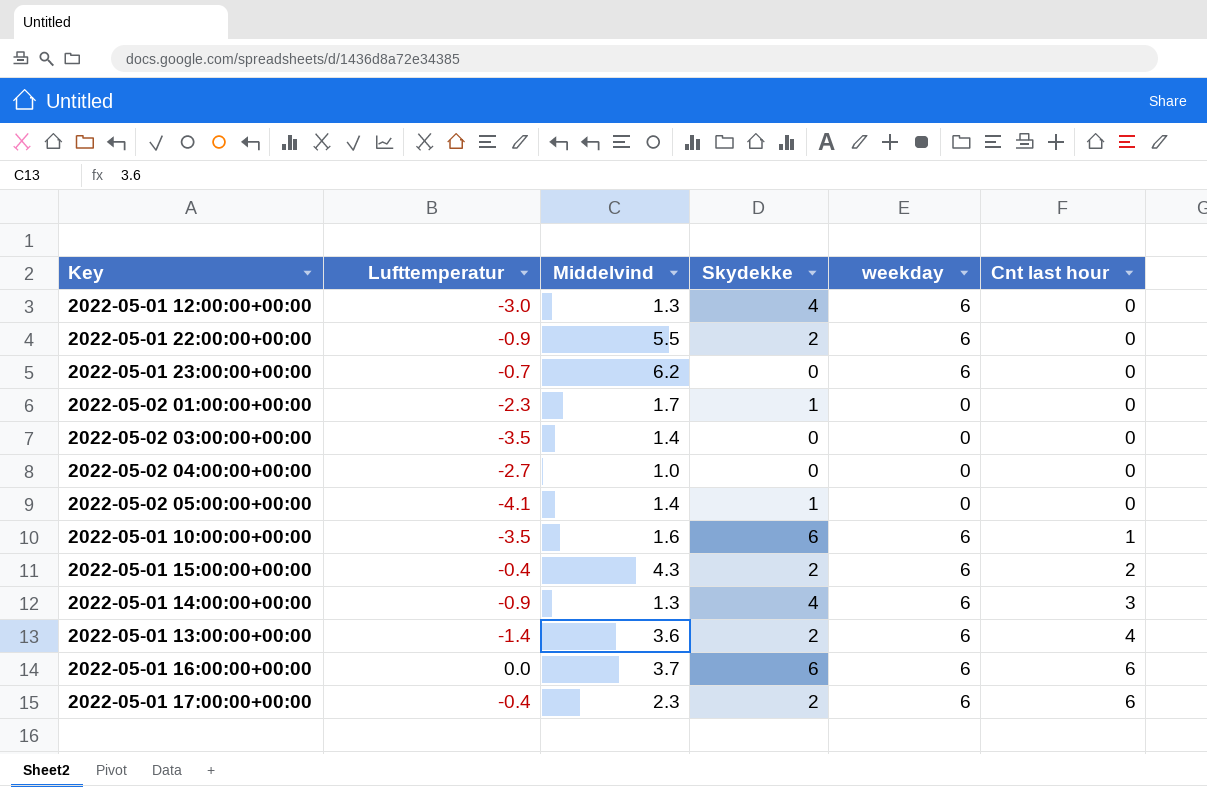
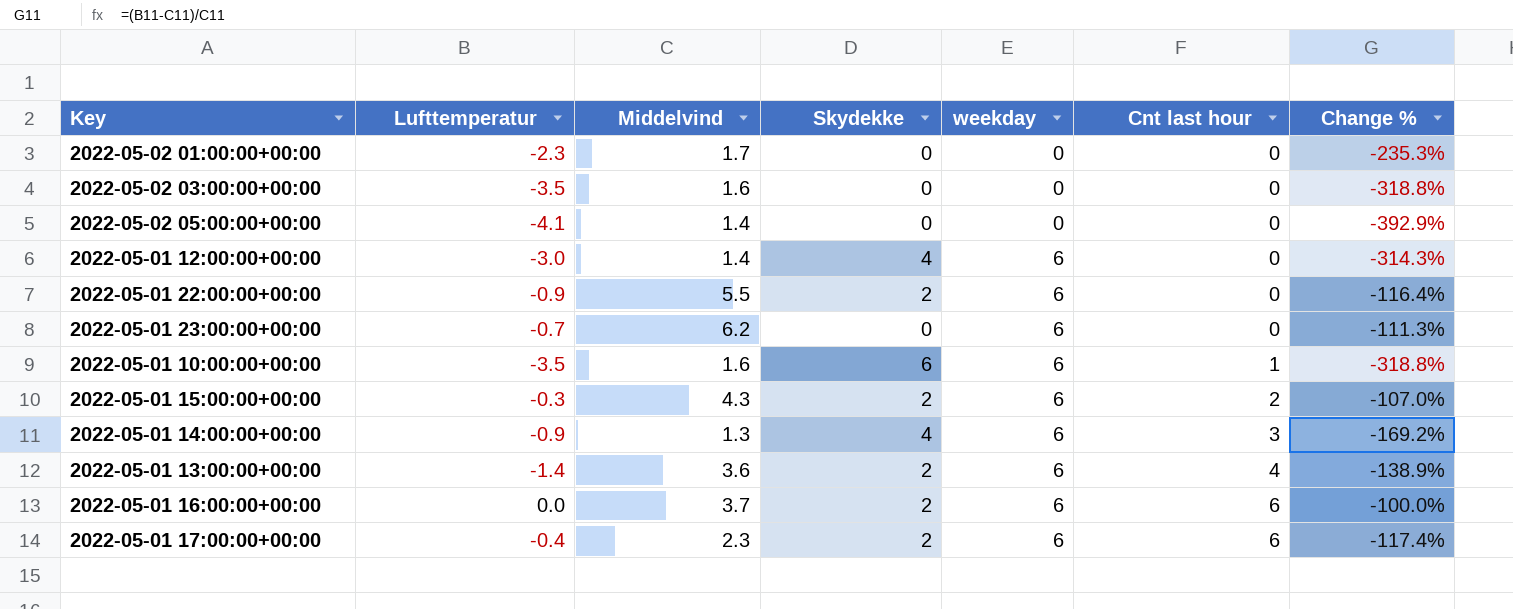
row order: Cnt last hour ascending -> weekday ascending
column Change % | formula: none -> ([Lufttemperatur] - [Middelvind]) / [Middelvind]
row 2022-05-02 04:00:00+00:00: -2.7 | 1.0 | 0 | 0 | 0 -> none
2022-05-02 01:00:00+00:00 | Skydekke: 1 -> 0
2022-05-02 03:00:00+00:00 | Middelvind: 1.4 -> 1.6
2022-05-02 05:00:00+00:00 | Skydekke: 1 -> 0
2022-05-01 12:00:00+00:00 | Middelvind: 1.3 -> 1.4
2022-05-01 15:00:00+00:00 | Lufttemperatur: -0.4 -> -0.3
2022-05-01 16:00:00+00:00 | Skydekke: 6 -> 2

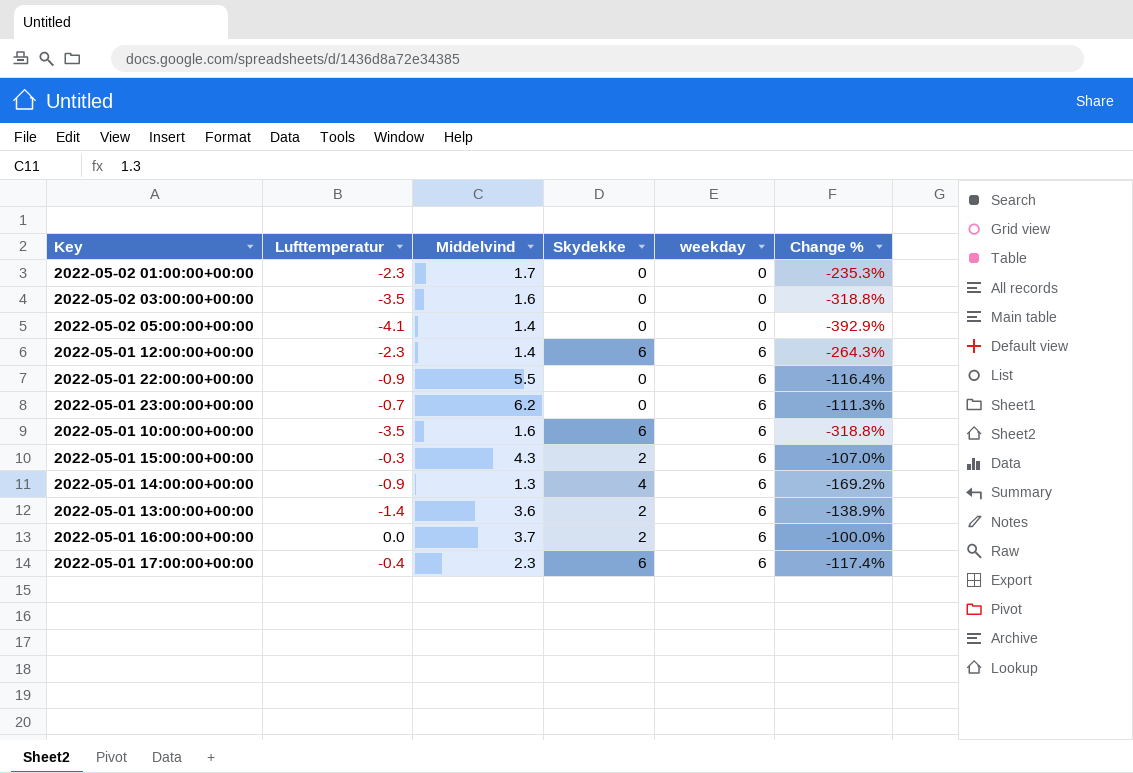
column Cnt last hour | position: 6 -> none
2022-05-01 12:00:00+00:00 | Lufttemperatur: -3.0 -> -2.3
2022-05-01 12:00:00+00:00 | Skydekke: 4 -> 6
2022-05-01 12:00:00+00:00 | Change %: -314.3% -> -264.3%
2022-05-01 22:00:00+00:00 | Skydekke: 2 -> 0
2022-05-01 17:00:00+00:00 | Skydekke: 2 -> 6

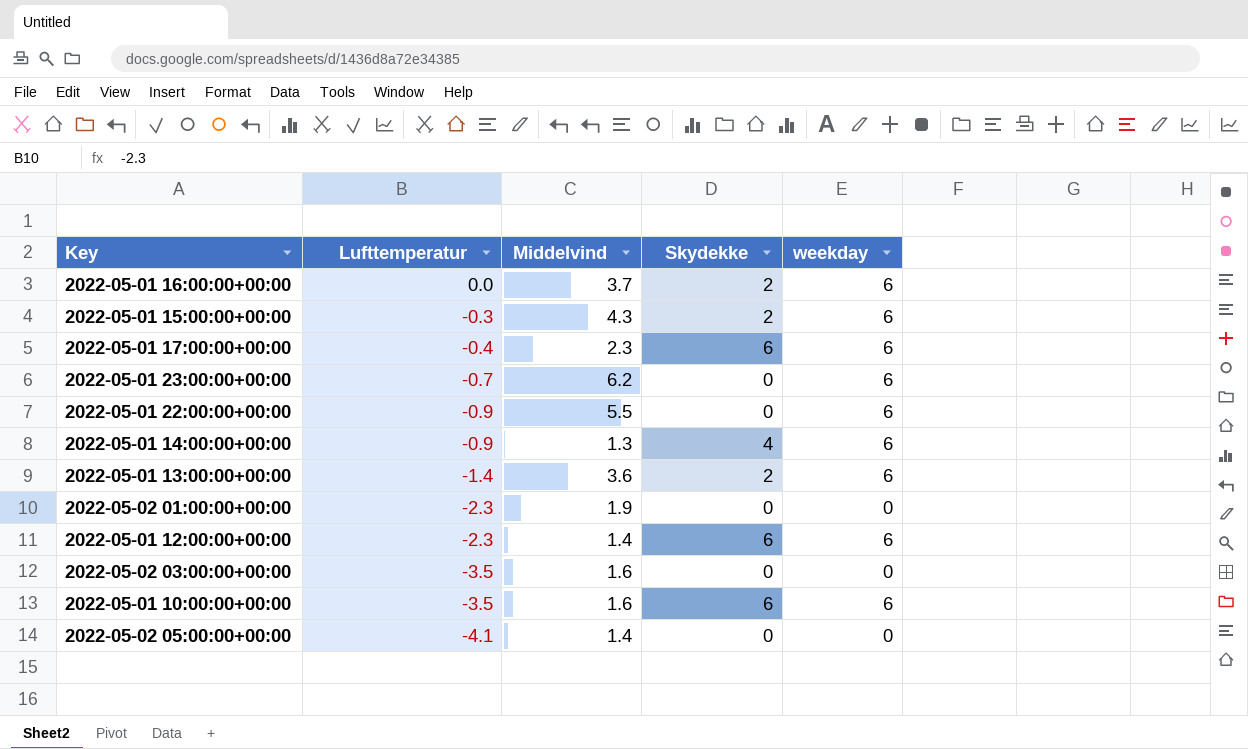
row order: weekday ascending -> Lufttemperatur descending
column Change % | formula: ([Lufttemperatur] - [Middelvind]) / [Middelvind] -> none
2022-05-02 01:00:00+00:00 | Middelvind: 1.7 -> 1.9

